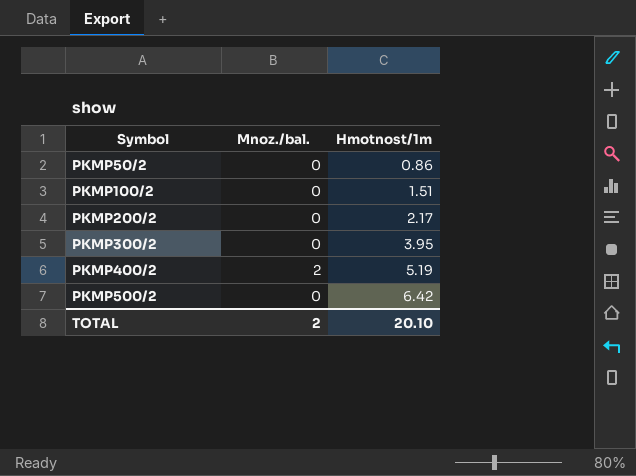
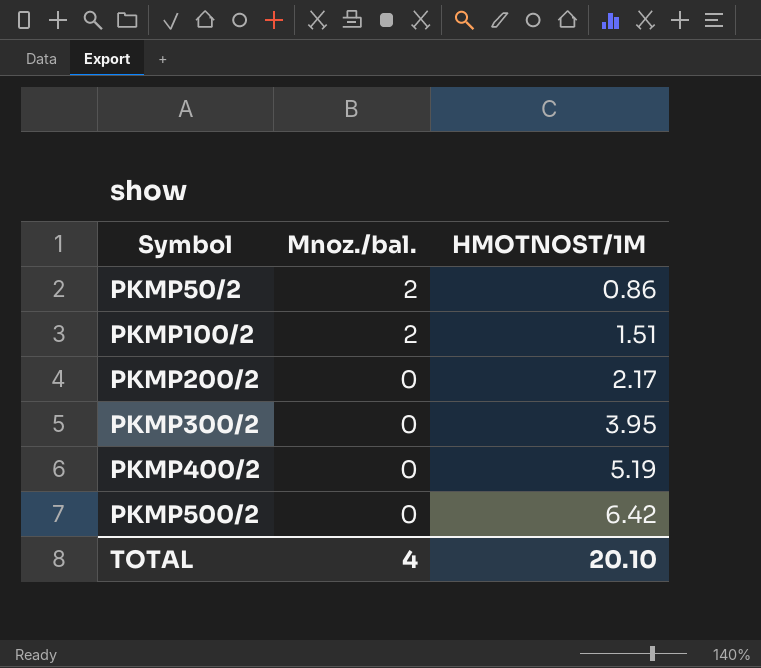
column name: Hmotnost/1m -> HMOTNOST/1M
PKMP50/2 | Mnoz./bal.: 0 -> 2
PKMP100/2 | Mnoz./bal.: 0 -> 2
PKMP400/2 | Mnoz./bal.: 2 -> 0
TOTAL | Mnoz./bal.: 2 -> 4

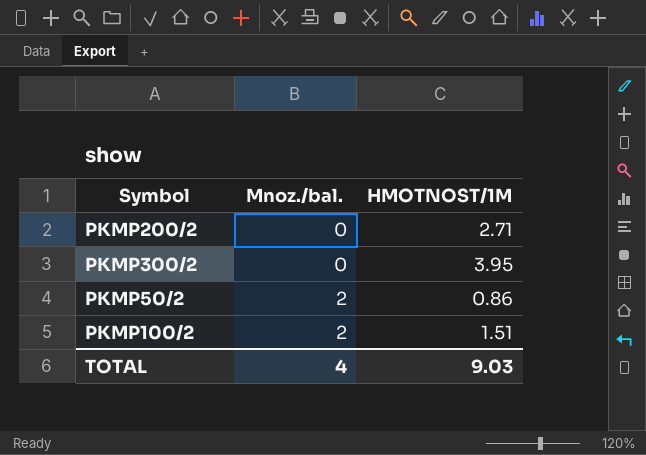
row order: Symbol ascending -> Mnoz./bal. ascending
row PKMP400/2: 0 | 5.19 -> none
row PKMP500/2: 0 | 6.42 -> none
PKMP200/2 | HMOTNOST/1M: 2.17 -> 2.71
TOTAL | HMOTNOST/1M: 20.10 -> 9.03

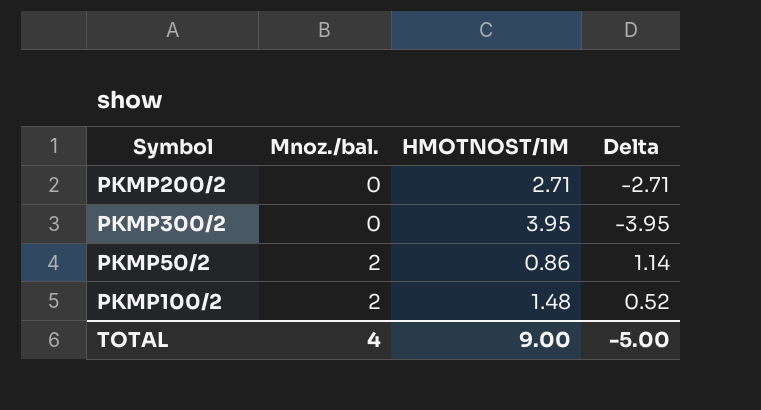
column Delta | formula: none -> [Mnoz./bal.] - [HMOTNOST/1M]
PKMP100/2 | HMOTNOST/1M: 1.51 -> 1.48
TOTAL | HMOTNOST/1M: 9.03 -> 9.00

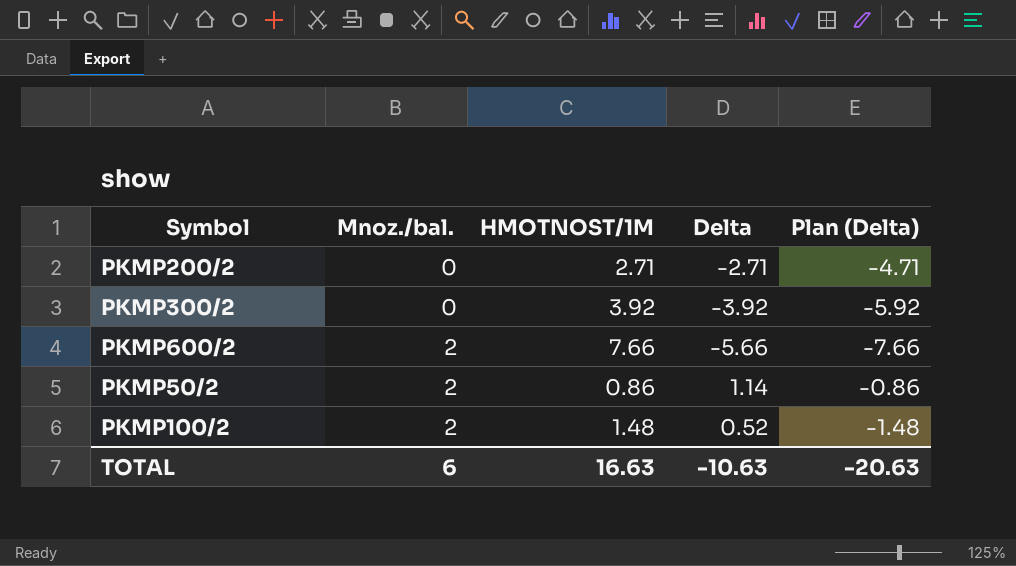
column Plan (Delta) | formula: none -> [Delta] - 2
PKMP300/2 | HMOTNOST/1M: 3.95 -> 3.92
PKMP300/2 | Delta: -3.95 -> -3.92
row PKMP600/2: none -> 2 | 7.66 | -5.66 | -7.66
TOTAL | Mnoz./bal.: 4 -> 6
TOTAL | HMOTNOST/1M: 9.00 -> 16.63
TOTAL | Delta: -5.00 -> -10.63

